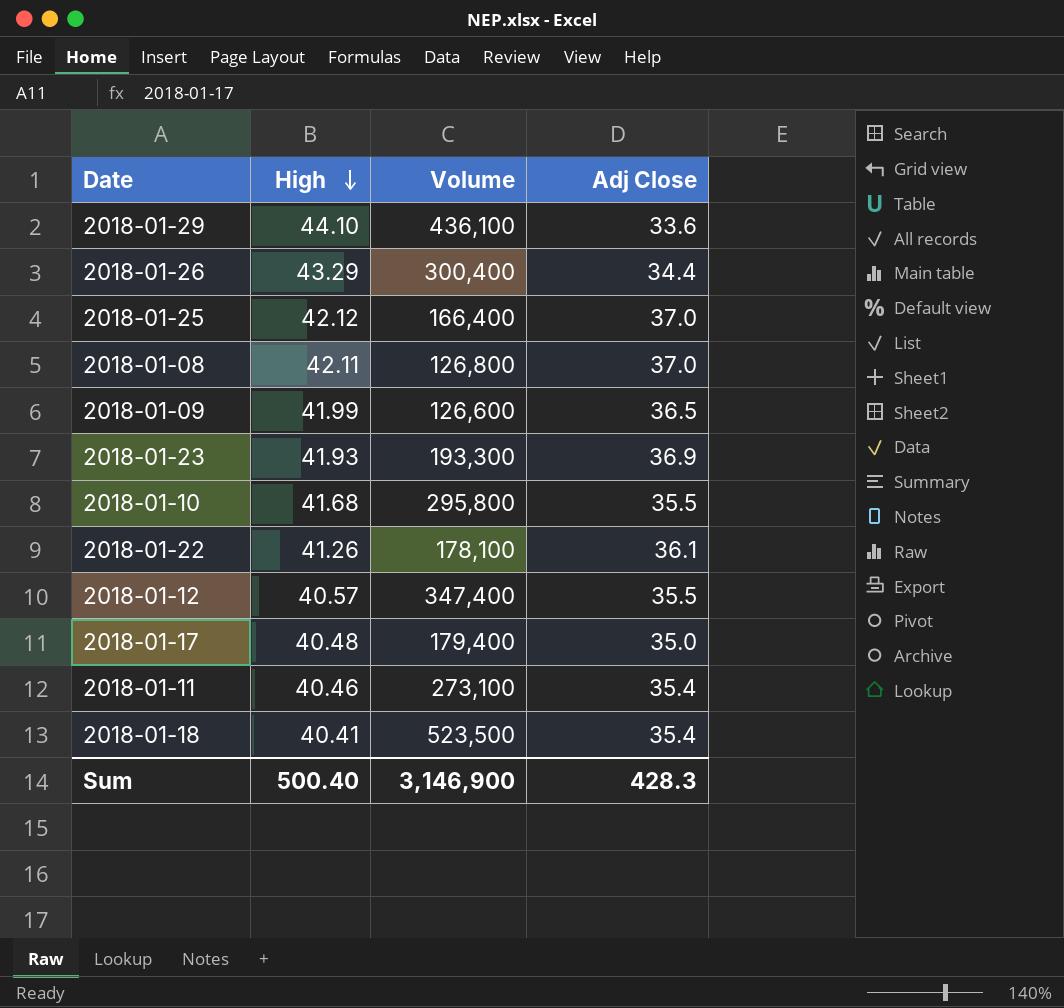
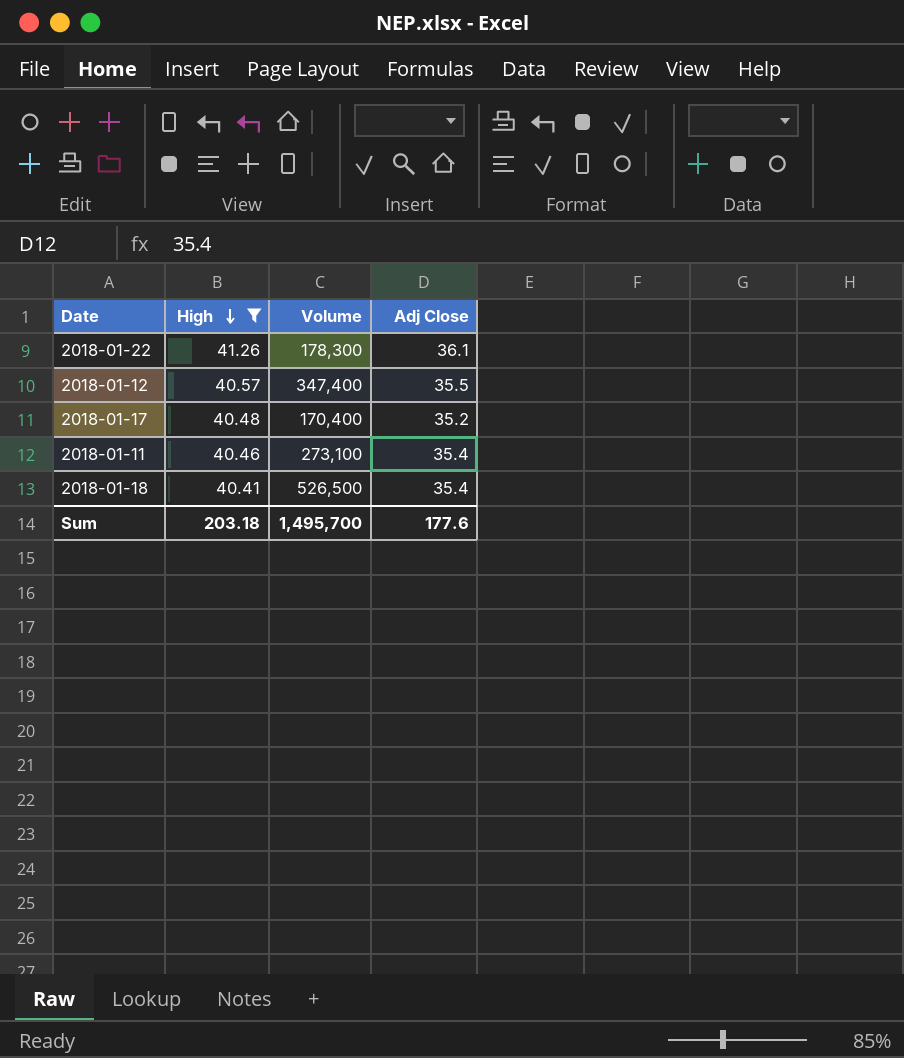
filter: none -> High <= 41.26
2018-01-22 | Volume: 178,100 -> 178,300
2018-01-17 | Volume: 179,400 -> 170,400
2018-01-17 | Adj Close: 35.0 -> 35.2
2018-01-18 | Volume: 523,500 -> 526,500
Sum | High: 500.40 -> 203.18
Sum | Volume: 3,146,900 -> 1,495,700
Sum | Adj Close: 428.3 -> 177.6

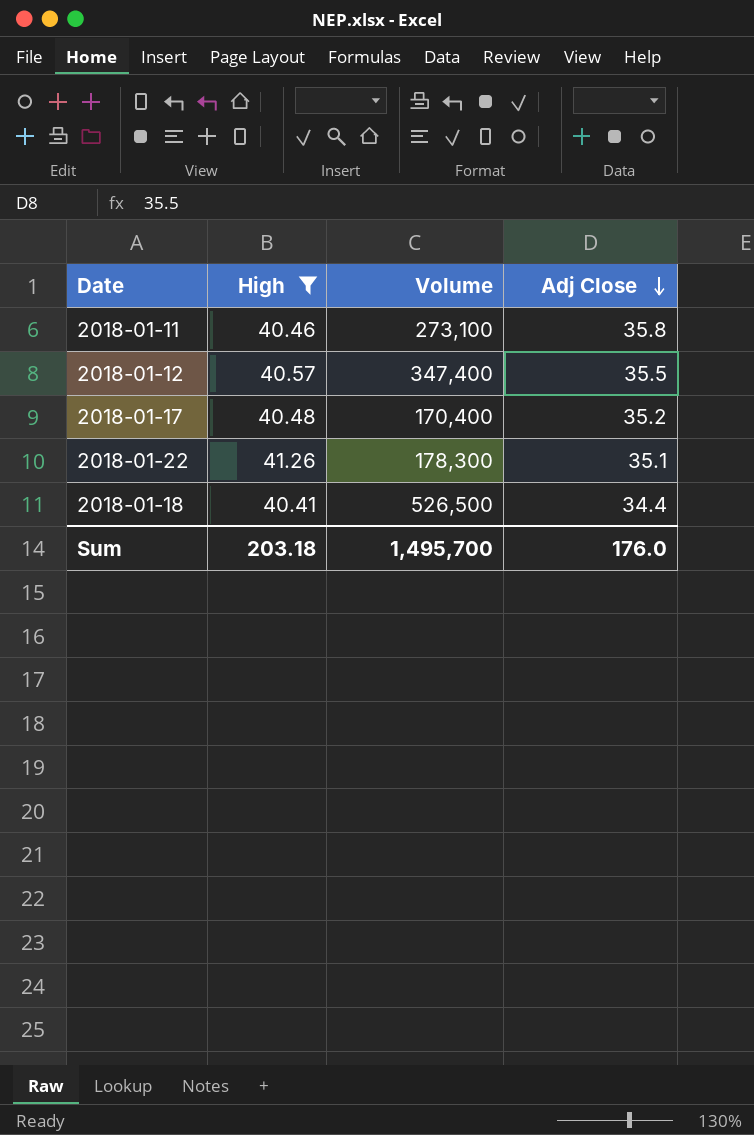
row order: High descending -> Adj Close descending
2018-01-11 | Adj Close: 35.4 -> 35.8
2018-01-22 | Adj Close: 36.1 -> 35.1
2018-01-18 | Adj Close: 35.4 -> 34.4
Sum | Adj Close: 177.6 -> 176.0

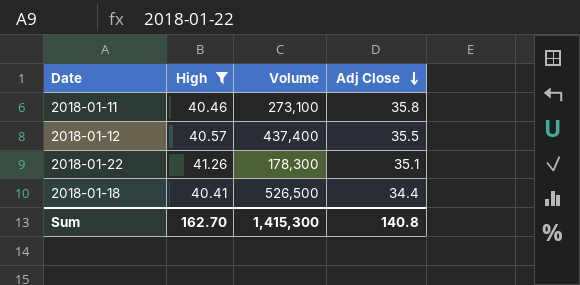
row 2018-01-17: 40.48 | 170,400 | 35.2 -> none
2018-01-12 | Volume: 347,400 -> 437,400
Sum | High: 203.18 -> 162.70
Sum | Volume: 1,495,700 -> 1,415,300
Sum | Adj Close: 176.0 -> 140.8

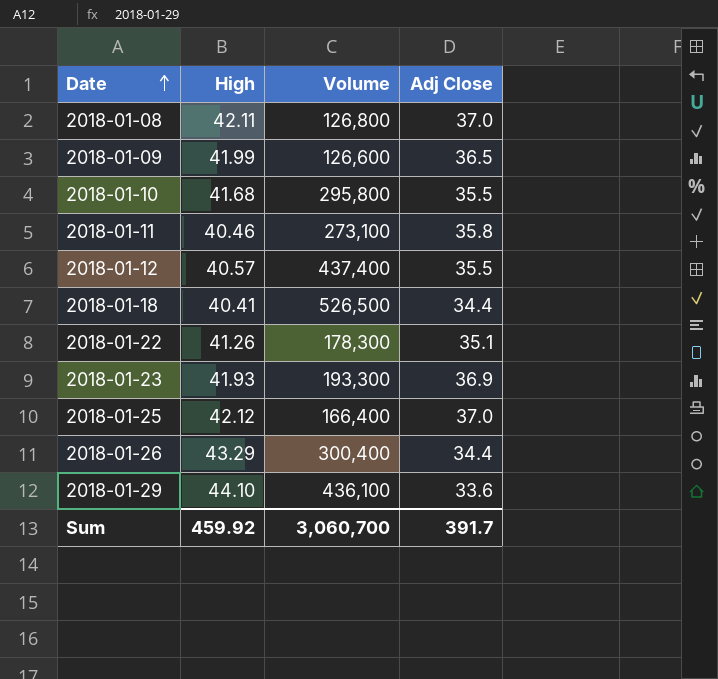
filter: High <= 41.26 -> none
row order: Adj Close descending -> Date ascending
Sum | High: 162.70 -> 459.92
Sum | Volume: 1,415,300 -> 3,060,700
Sum | Adj Close: 140.8 -> 391.7

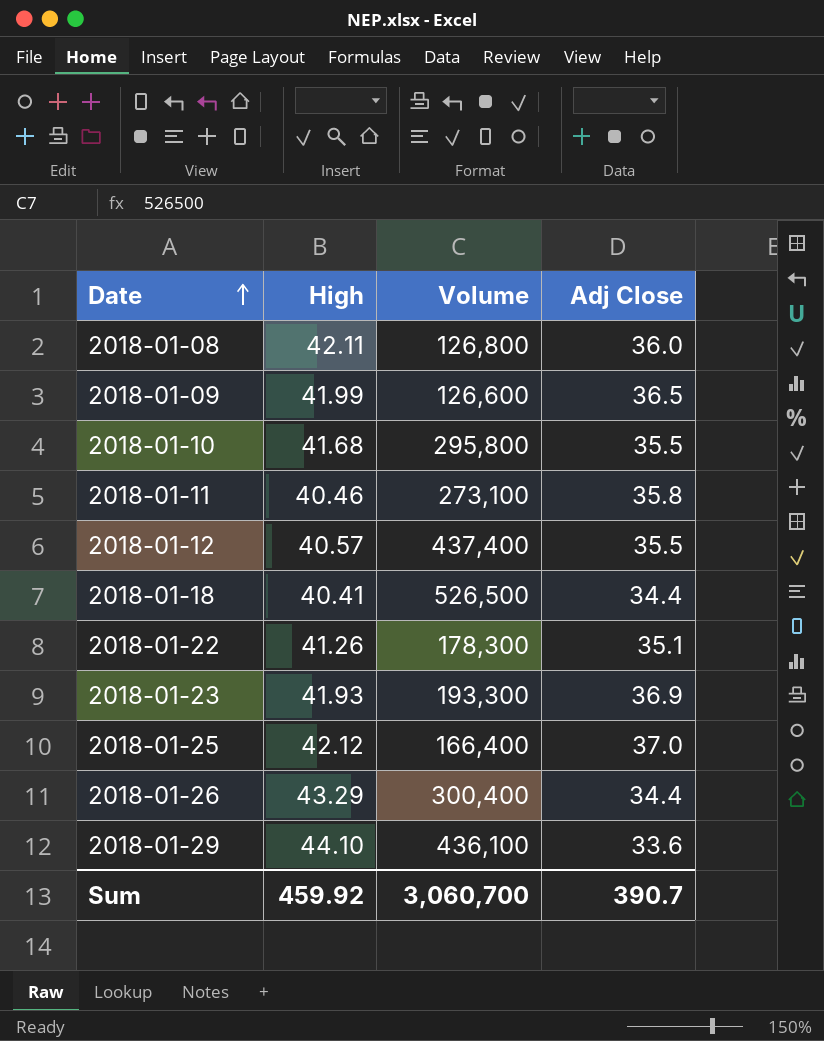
2018-01-08 | Adj Close: 37.0 -> 36.0
Sum | Adj Close: 391.7 -> 390.7

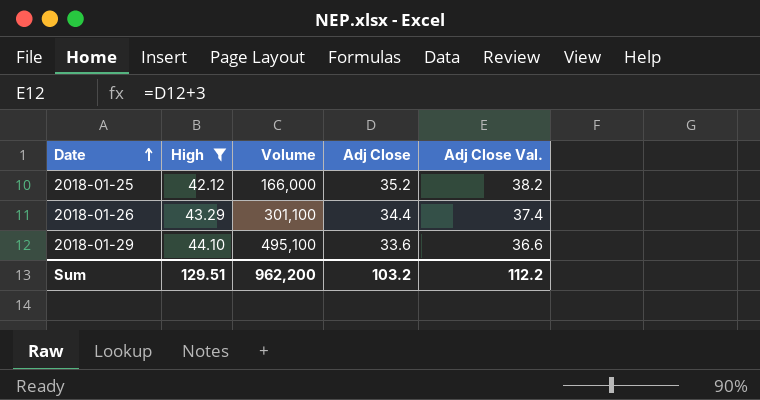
filter: none -> High >= 42.12
column Adj Close Val. | formula: none -> [Adj Close] + 3
2018-01-25 | Volume: 166,400 -> 166,000
2018-01-25 | Adj Close: 37.0 -> 35.2
2018-01-26 | Volume: 300,400 -> 301,100
2018-01-29 | Volume: 436,100 -> 495,100
Sum | High: 459.92 -> 129.51
Sum | Volume: 3,060,700 -> 962,200
Sum | Adj Close: 390.7 -> 103.2

